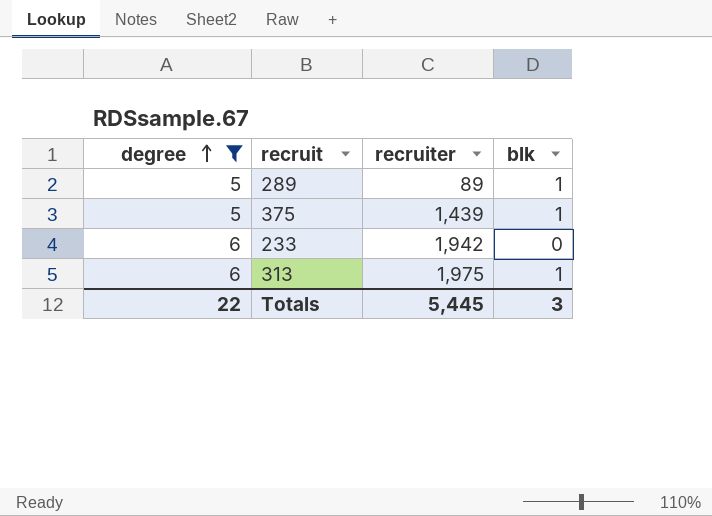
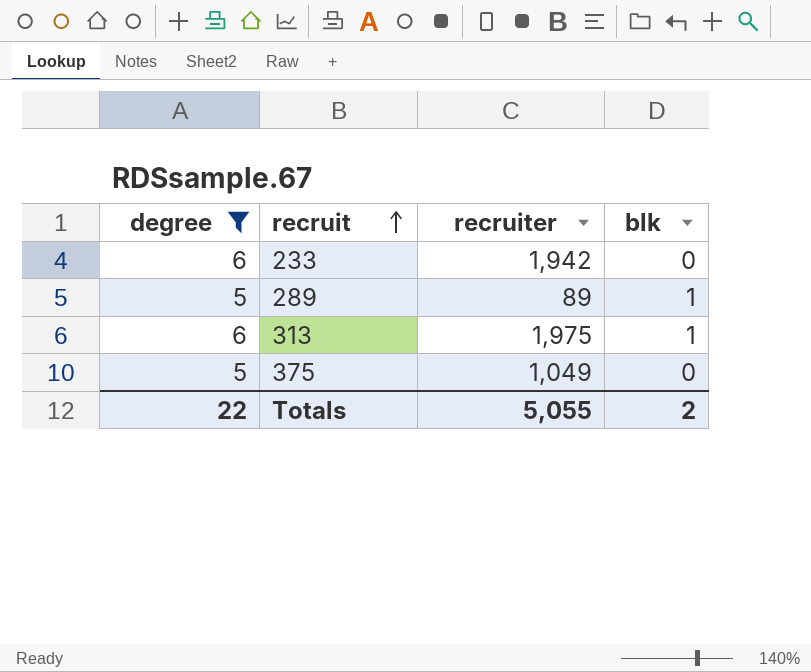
row order: degree ascending -> recruit ascending
375 | recruiter: 1,439 -> 1,049
375 | blk: 1 -> 0
Totals | recruiter: 5,445 -> 5,055
Totals | blk: 3 -> 2

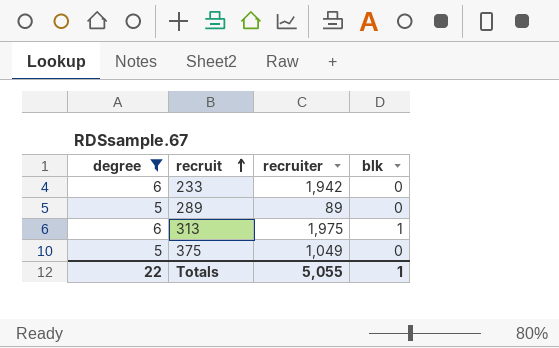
289 | blk: 1 -> 0
Totals | blk: 2 -> 1

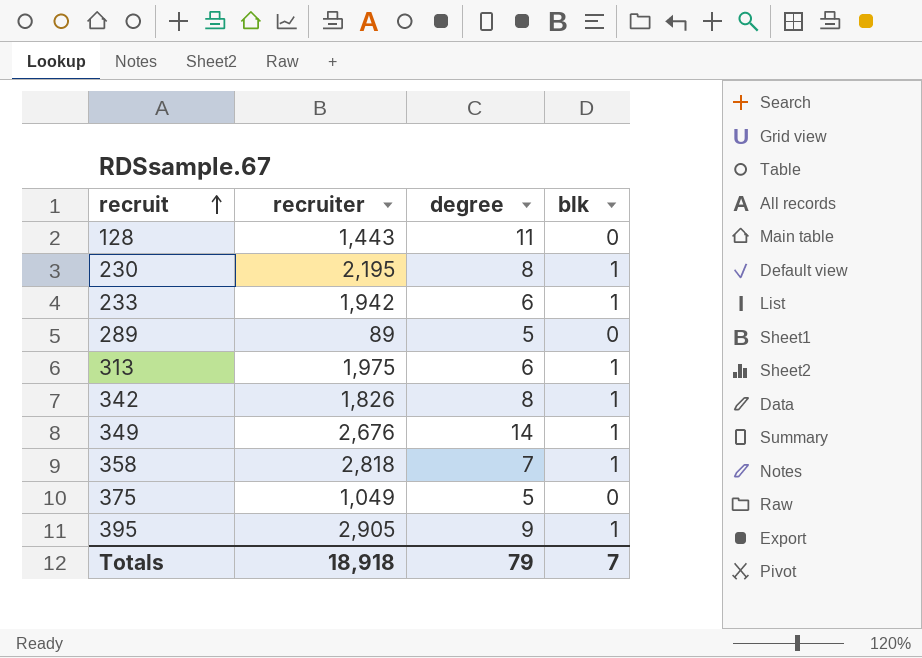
filter: degree <= 6 -> none
column degree | position: 1 -> 3
233 | blk: 0 -> 1
Totals | recruiter: 5,055 -> 18,918
Totals | degree: 22 -> 79
Totals | blk: 1 -> 7

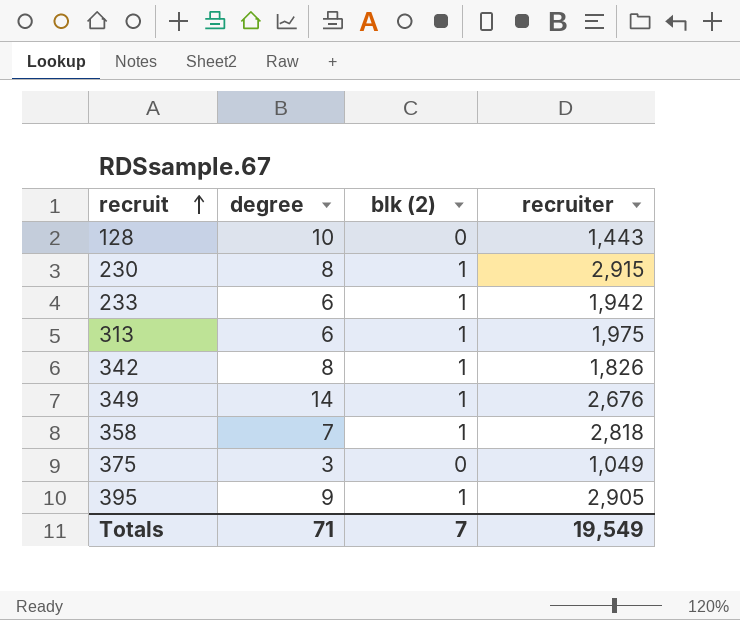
column name: blk -> blk (2)
column recruiter | position: 2 -> 4
row 289: 89 | 5 | 0 -> none
128 | degree: 11 -> 10
230 | recruiter: 2,195 -> 2,915
375 | degree: 5 -> 3
Totals | degree: 79 -> 71
Totals | recruiter: 18,918 -> 19,549

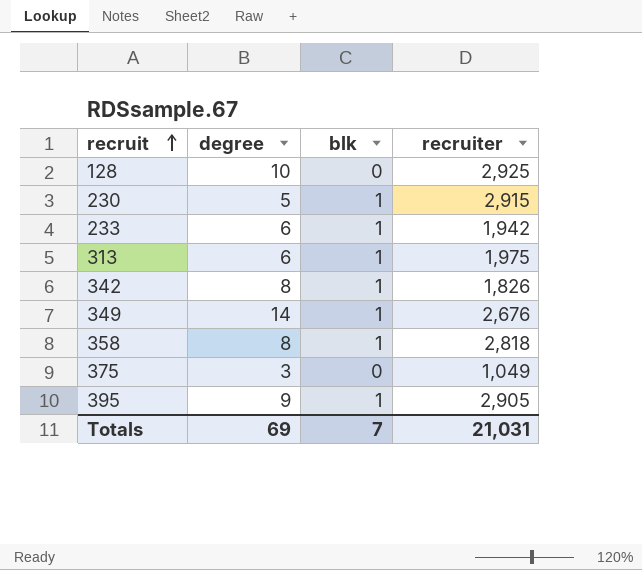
column name: blk (2) -> blk
128 | recruiter: 1,443 -> 2,925
230 | degree: 8 -> 5
358 | degree: 7 -> 8
Totals | degree: 71 -> 69
Totals | recruiter: 19,549 -> 21,031

